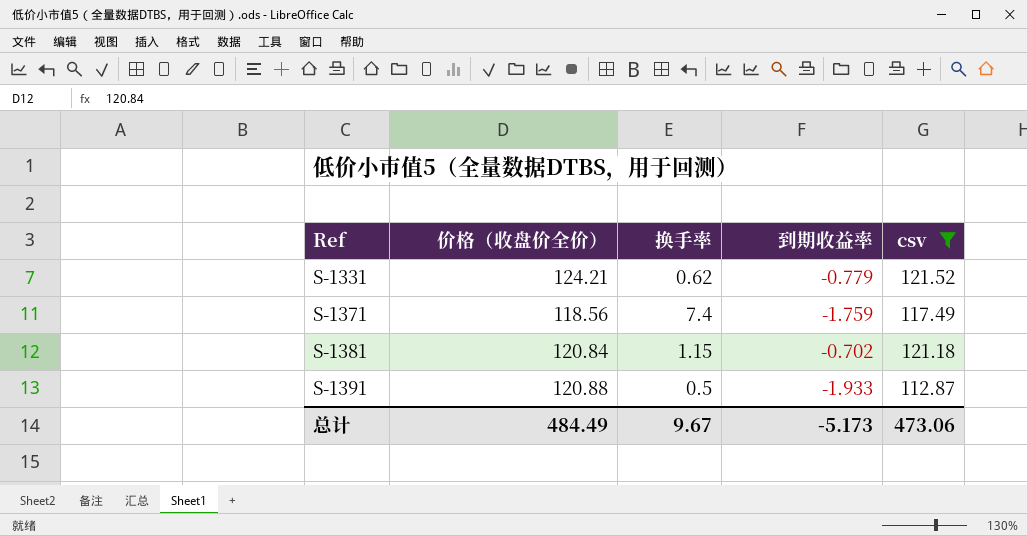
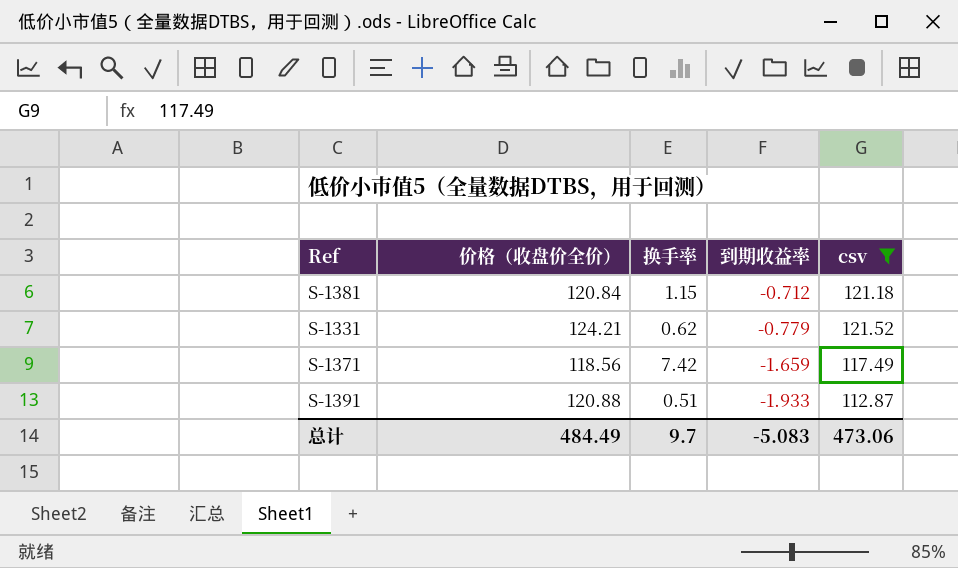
row order: Ref ascending -> 到期收益率 descending
S-1381 | 到期收益率: -0.702 -> -0.712
S-1371 | 换手率: 7.4 -> 7.42
S-1371 | 到期收益率: -1.759 -> -1.659
S-1391 | 换手率: 0.5 -> 0.51
总计 | 换手率: 9.67 -> 9.7
总计 | 到期收益率: -5.173 -> -5.083

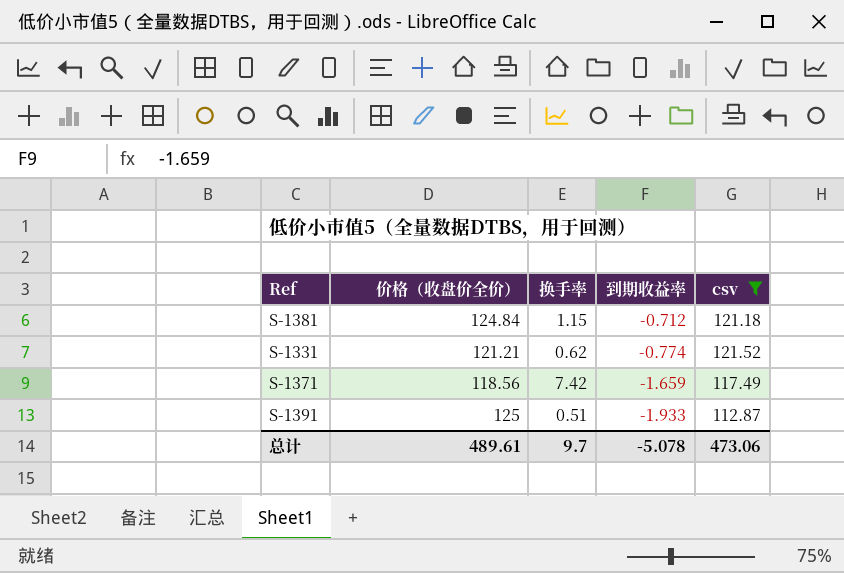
S-1381 | 价格（收盘价全价）: 120.84 -> 124.84
S-1331 | 价格（收盘价全价）: 124.21 -> 121.21
S-1331 | 到期收益率: -0.779 -> -0.774
S-1391 | 价格（收盘价全价）: 120.88 -> 125
总计 | 价格（收盘价全价）: 484.49 -> 489.61
总计 | 到期收益率: -5.083 -> -5.078

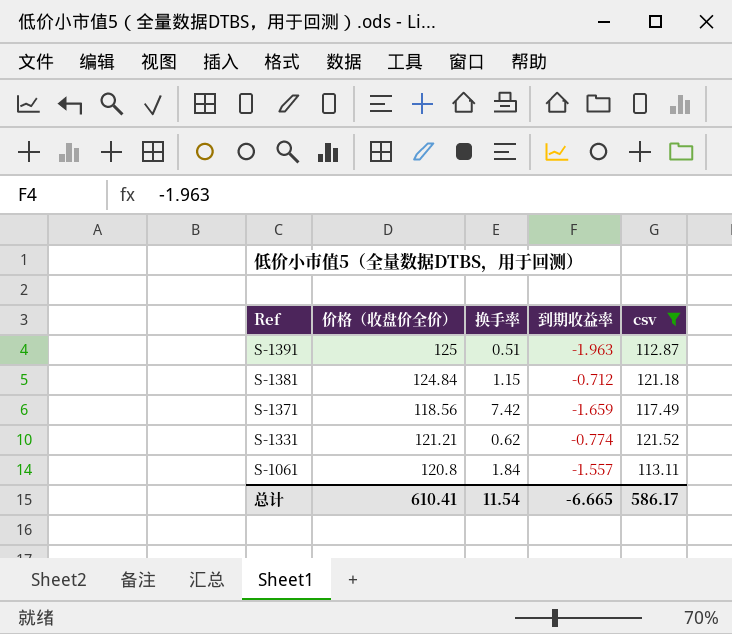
row order: 到期收益率 descending -> Ref descending
S-1391 | 到期收益率: -1.933 -> -1.963
row S-1061: none -> 120.8 | 1.84 | -1.557 | 113.11
总计 | 价格（收盘价全价）: 489.61 -> 610.41
总计 | 换手率: 9.7 -> 11.54
总计 | 到期收益率: -5.078 -> -6.665
总计 | csv: 473.06 -> 586.17

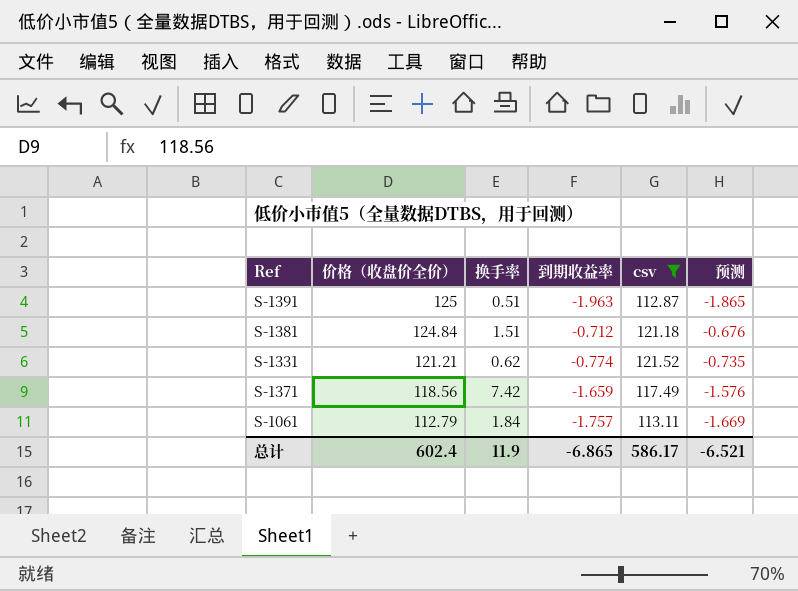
row order: Ref descending -> 价格（收盘价全价） descending
column 预测 | formula: none -> [到期收益率] * 0.95
S-1381 | 换手率: 1.15 -> 1.51
S-1061 | 价格（收盘价全价）: 120.8 -> 112.79
S-1061 | 到期收益率: -1.557 -> -1.757
总计 | 价格（收盘价全价）: 610.41 -> 602.4
总计 | 换手率: 11.54 -> 11.9
总计 | 到期收益率: -6.665 -> -6.865

